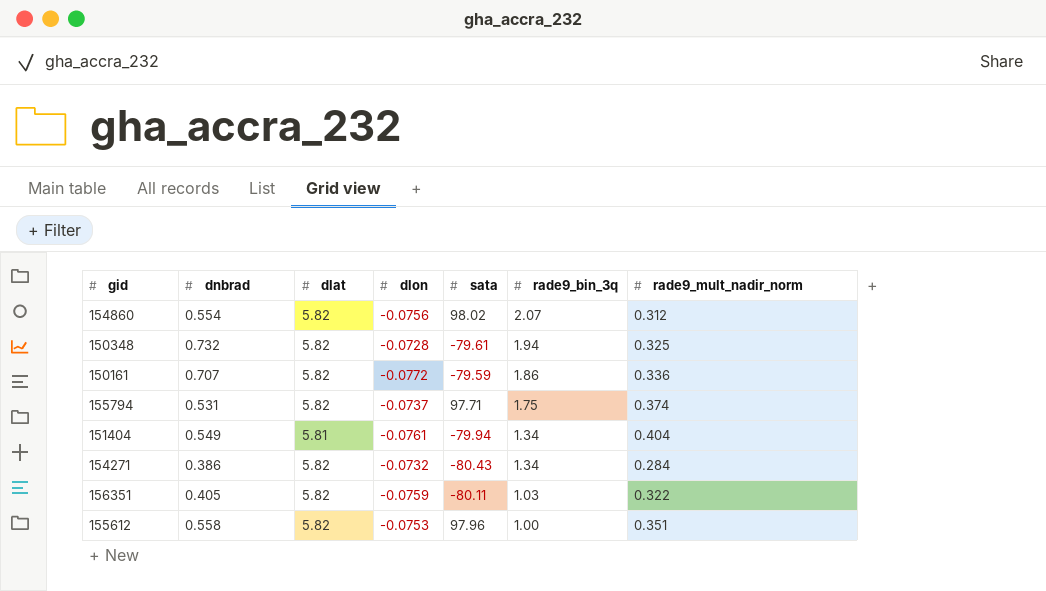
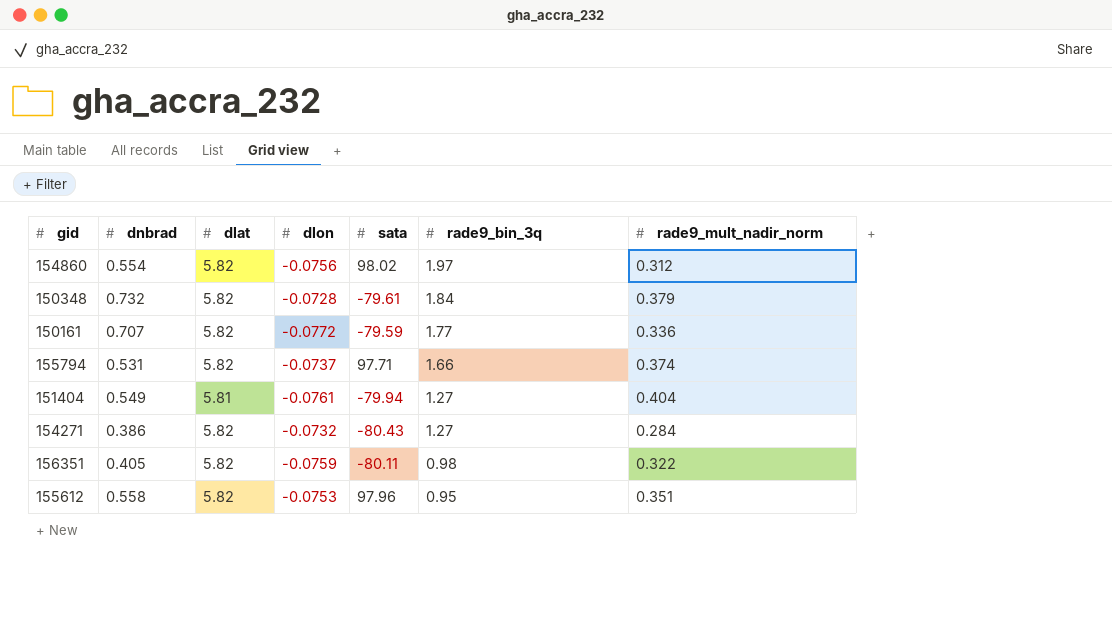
154860 | rade9_bin_3q: 2.07 -> 1.97
150348 | rade9_bin_3q: 1.94 -> 1.84
150348 | rade9_mult_nadir_norm: 0.325 -> 0.379
150161 | rade9_bin_3q: 1.86 -> 1.77
155794 | rade9_bin_3q: 1.75 -> 1.66
151404 | rade9_bin_3q: 1.34 -> 1.27
154271 | rade9_bin_3q: 1.34 -> 1.27
156351 | rade9_bin_3q: 1.03 -> 0.98
155612 | rade9_bin_3q: 1.00 -> 0.95

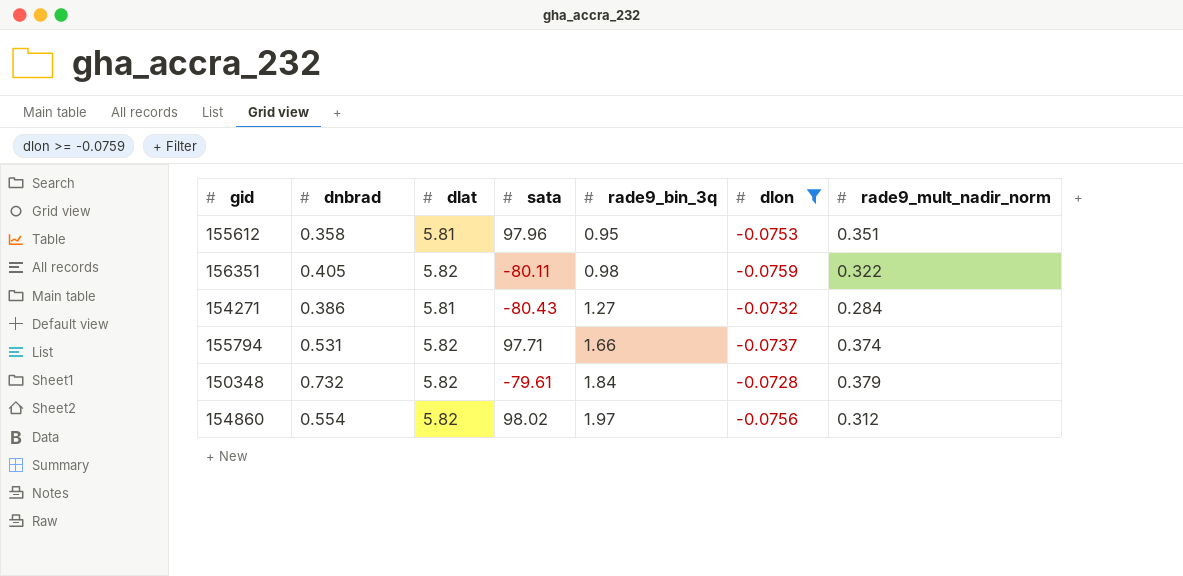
filter: none -> dlon >= -0.0759
row order: rade9_bin_3q descending -> rade9_bin_3q ascending
column dlon | position: 4 -> 6
155612 | dnbrad: 0.558 -> 0.358
155612 | dlat: 5.82 -> 5.81
154271 | dlat: 5.82 -> 5.81

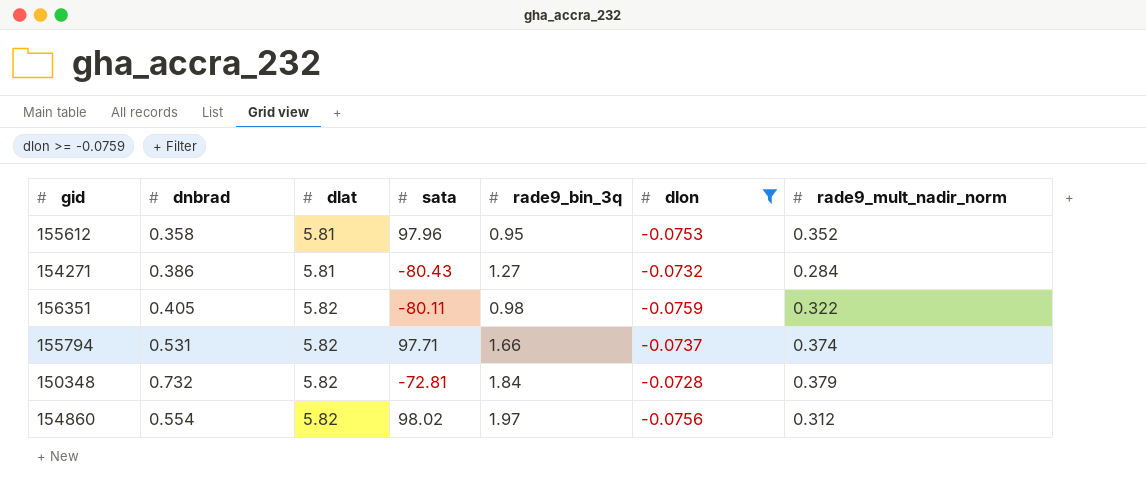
row order: rade9_bin_3q ascending -> dlat ascending
155612 | rade9_mult_nadir_norm: 0.351 -> 0.352
150348 | sata: -79.61 -> -72.81

